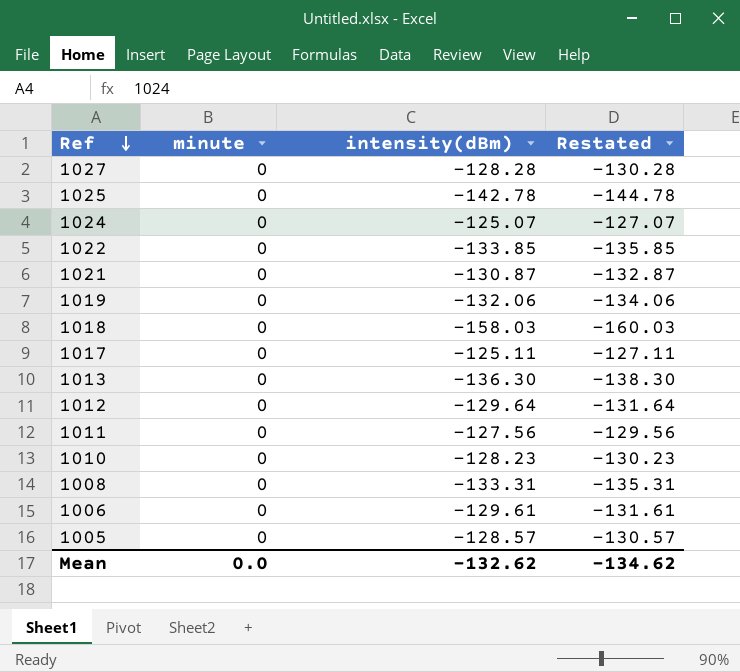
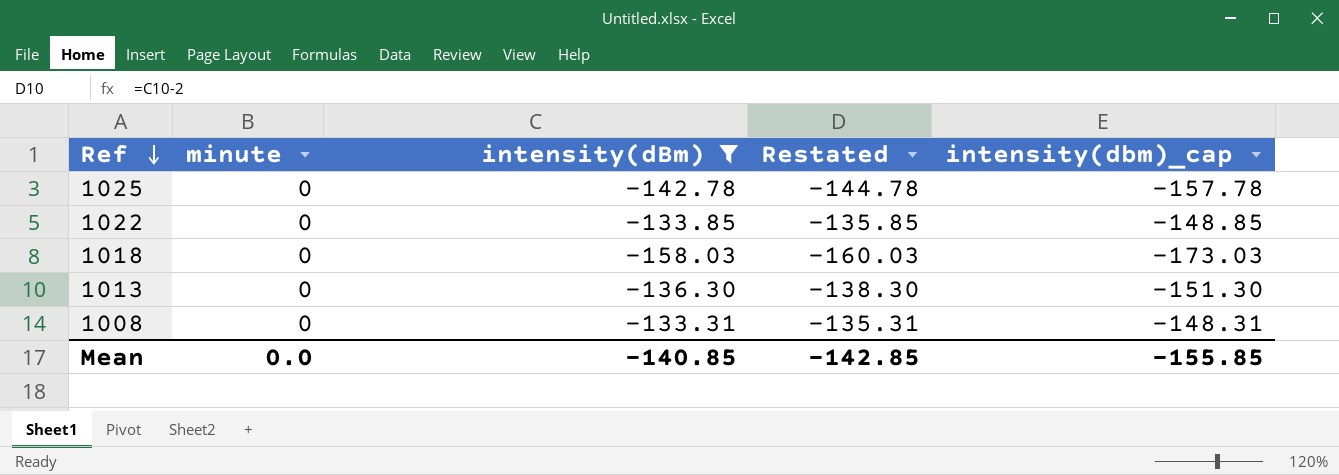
filter: none -> intensity(dBm) <= -133.31
column intensity(dbm)_cap | formula: none -> [intensity(dBm)] - 15
Mean | intensity(dBm): -132.62 -> -140.85
Mean | Restated: -134.62 -> -142.85

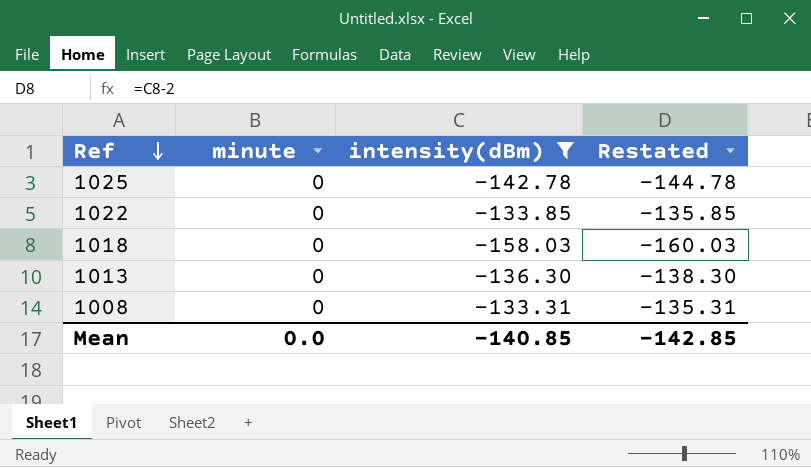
column intensity(dbm)_cap | formula: [intensity(dBm)] - 15 -> none

